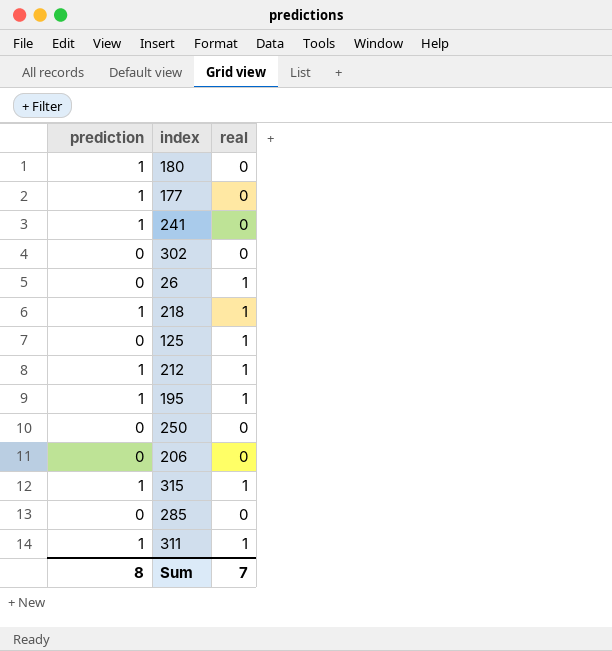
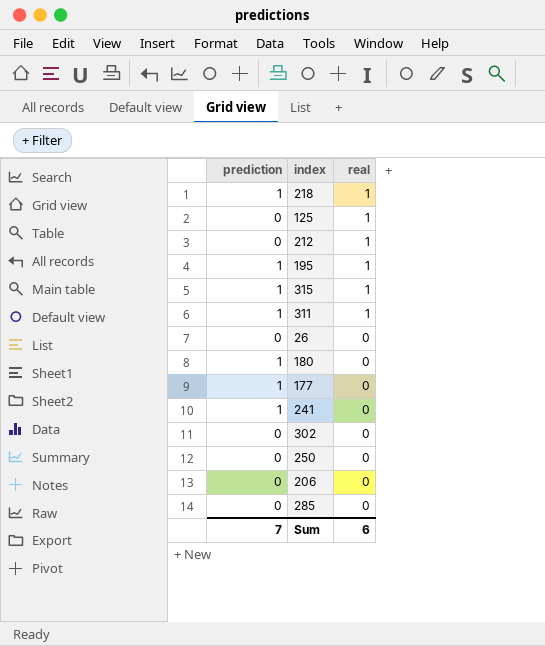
row order: none -> real descending
212 | prediction: 1 -> 0
26 | real: 1 -> 0
Sum | prediction: 8 -> 7
Sum | real: 7 -> 6

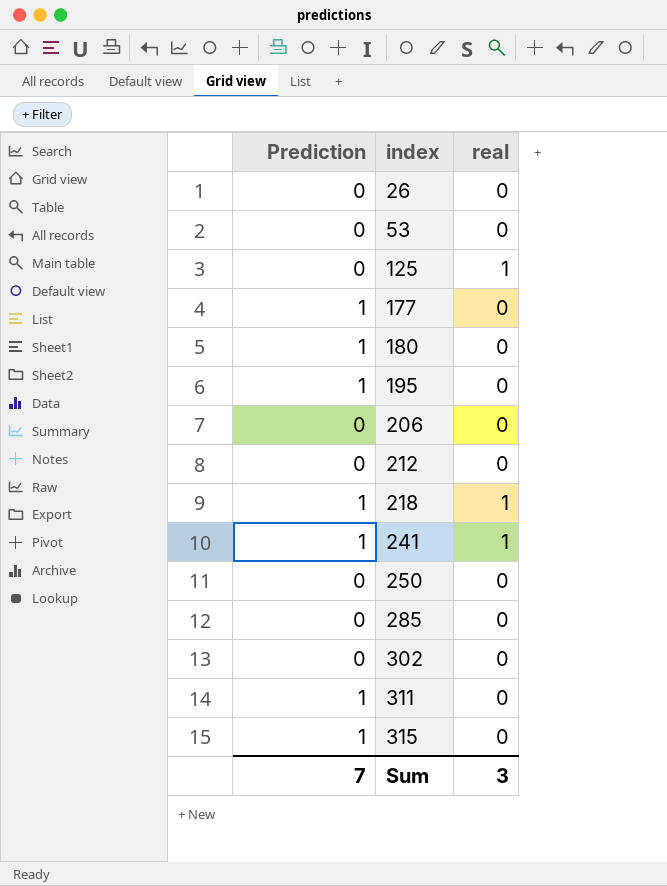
row order: real descending -> index ascending
column name: prediction -> Prediction
row 53: none -> 0 | 0
195 | real: 1 -> 0
212 | real: 1 -> 0
241 | real: 0 -> 1
311 | real: 1 -> 0
315 | real: 1 -> 0
Sum | real: 6 -> 3

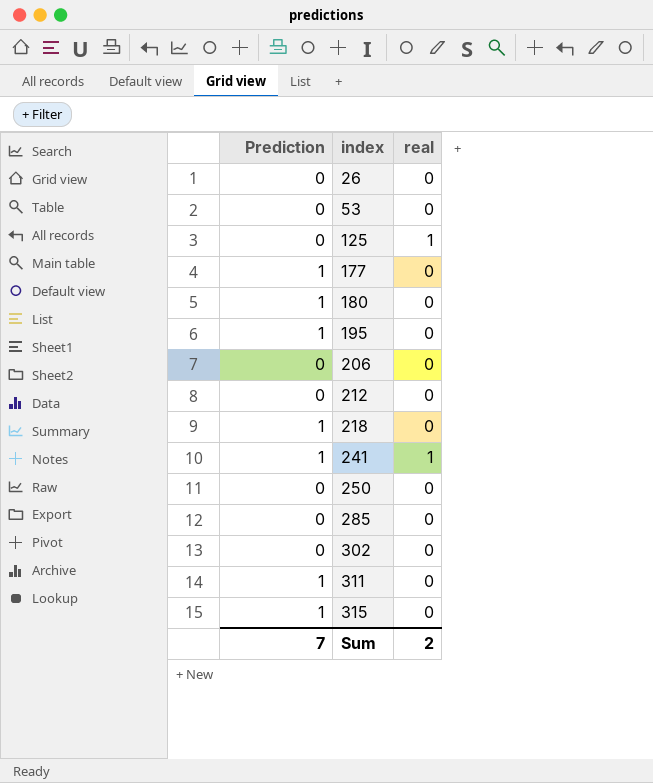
218 | real: 1 -> 0
Sum | real: 3 -> 2

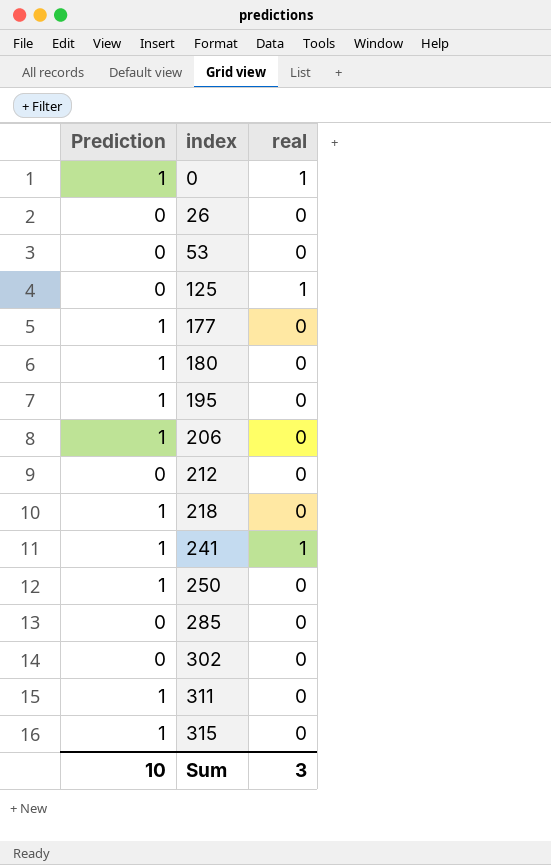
row 0: none -> 1 | 1
206 | Prediction: 0 -> 1
250 | Prediction: 0 -> 1
Sum | Prediction: 7 -> 10
Sum | real: 2 -> 3

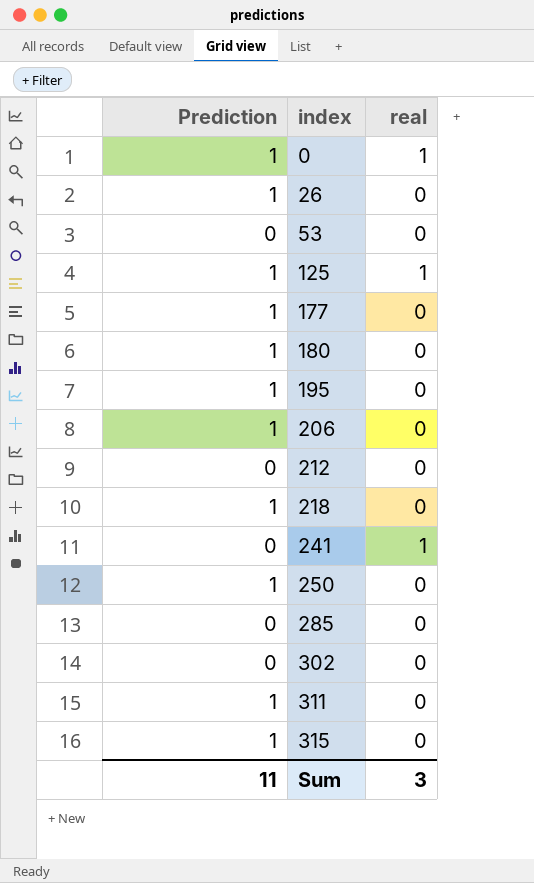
26 | Prediction: 0 -> 1
125 | Prediction: 0 -> 1
241 | Prediction: 1 -> 0
Sum | Prediction: 10 -> 11

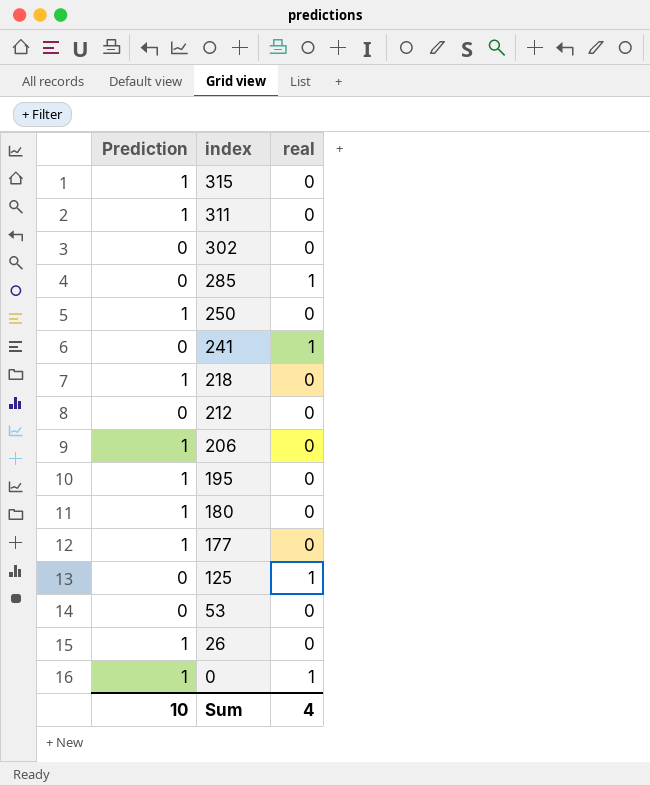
row order: index ascending -> index descending
285 | real: 0 -> 1
125 | Prediction: 1 -> 0
Sum | Prediction: 11 -> 10
Sum | real: 3 -> 4

